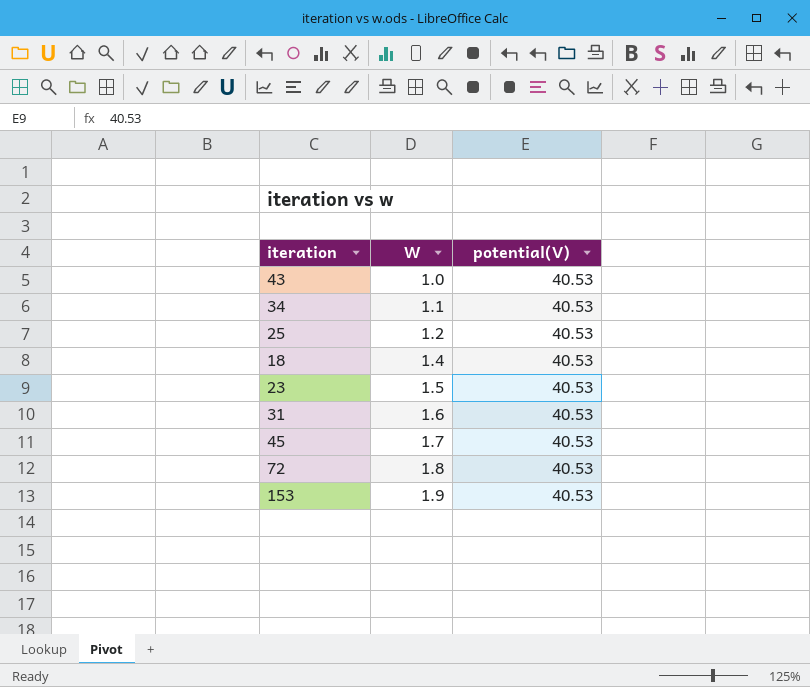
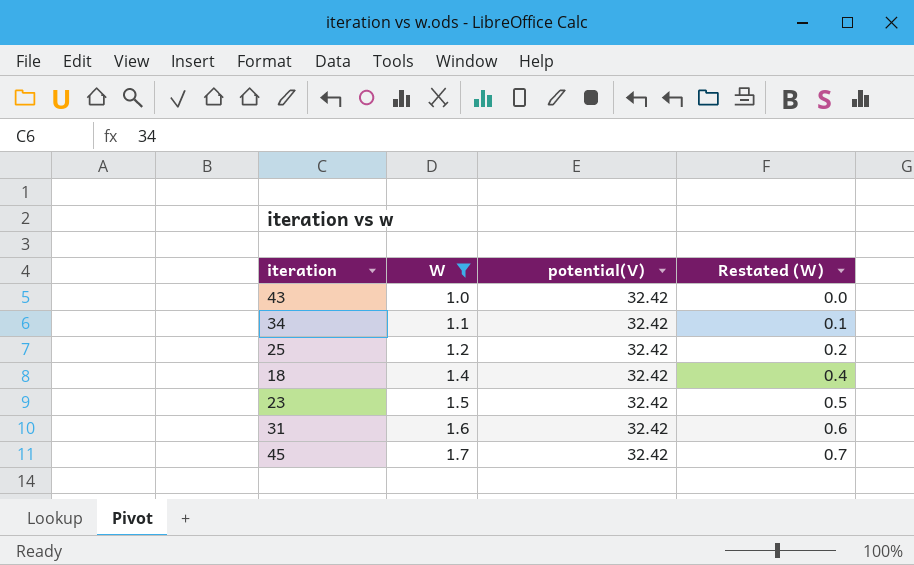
filter: none -> W <= 1.7
column Restated (W) | formula: none -> [W] - 1
43 | potential(V): 40.53 -> 32.42
34 | potential(V): 40.53 -> 32.42
25 | potential(V): 40.53 -> 32.42
18 | potential(V): 40.53 -> 32.42
23 | potential(V): 40.53 -> 32.42
31 | potential(V): 40.53 -> 32.42
45 | potential(V): 40.53 -> 32.42

